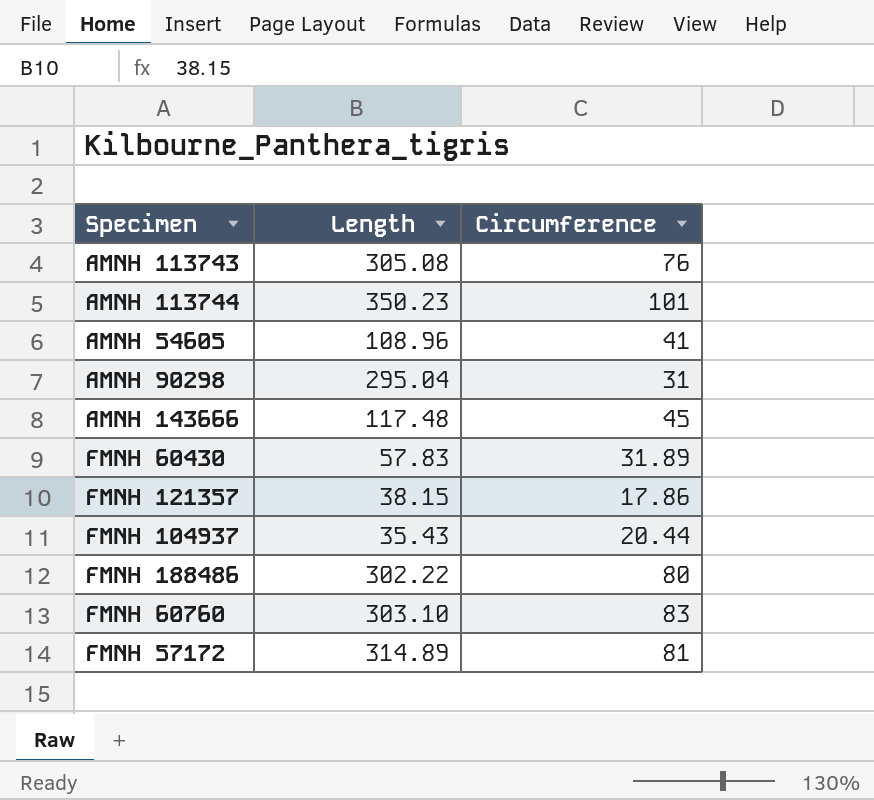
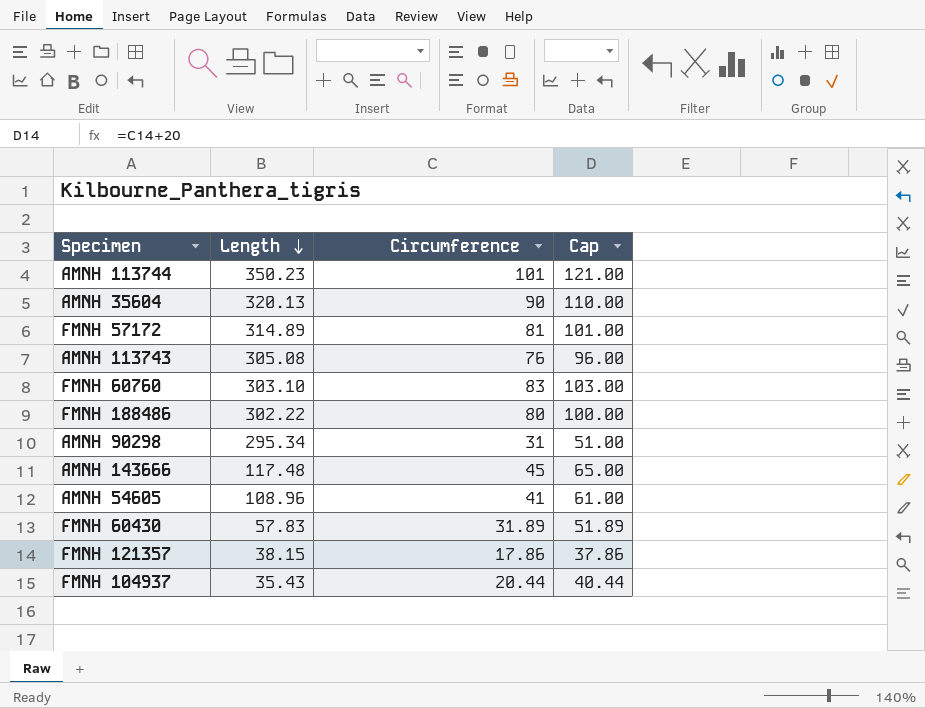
row order: none -> Length descending
column Cap | formula: none -> [Circumference] + 20
row AMNH 35604: none -> 320.13 | 90 | 110.00
AMNH 90298 | Length: 295.04 -> 295.34

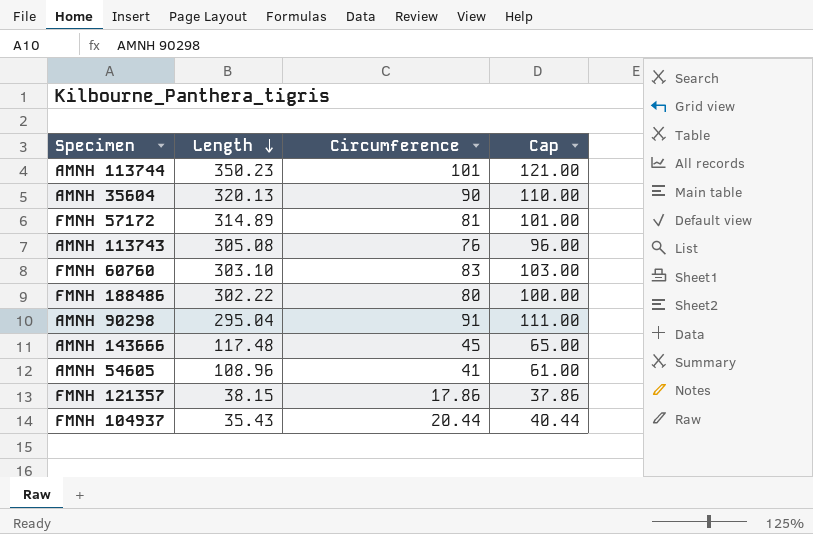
row FMNH 60430: 57.83 | 31.89 | 51.89 -> none
AMNH 90298 | Length: 295.34 -> 295.04
AMNH 90298 | Circumference: 31 -> 91
AMNH 90298 | Cap: 51.00 -> 111.00

